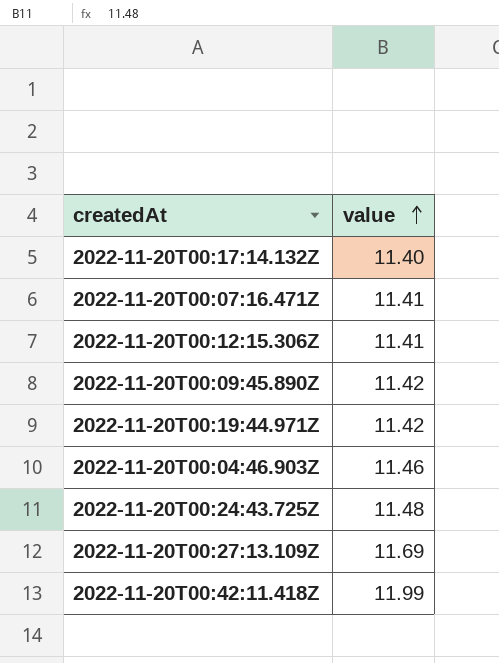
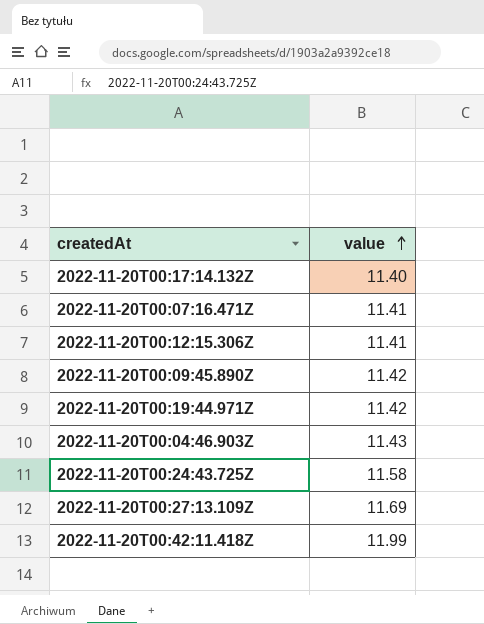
2022-11-20T00:04:46.903Z | value: 11.46 -> 11.43
2022-11-20T00:24:43.725Z | value: 11.48 -> 11.58

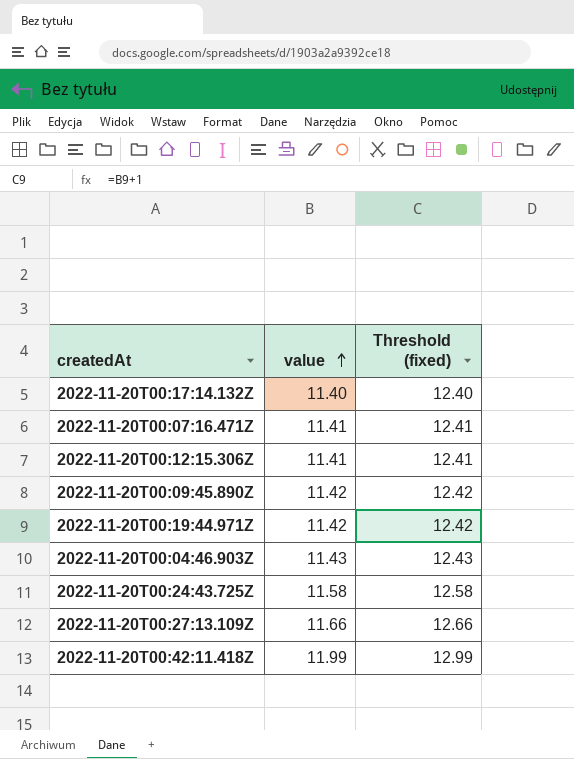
column Threshold (fixed) | formula: none -> [value] + 1
2022-11-20T00:27:13.109Z | value: 11.69 -> 11.66

